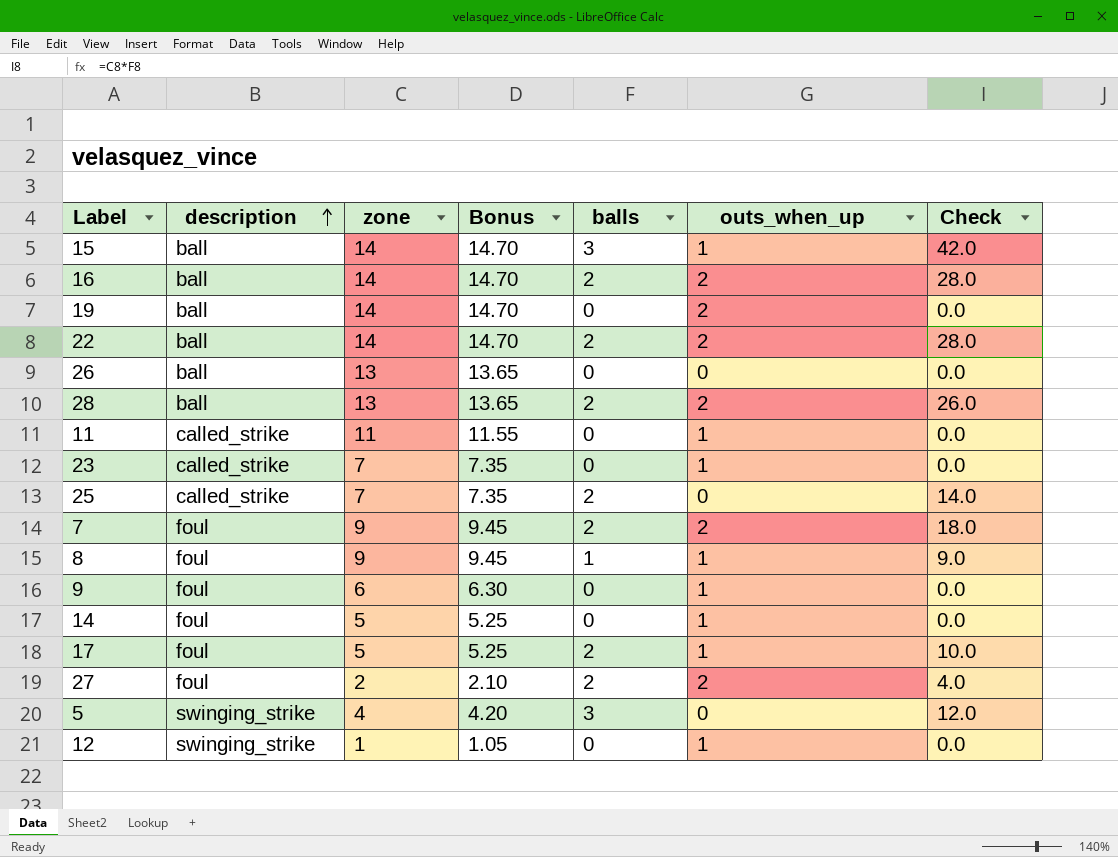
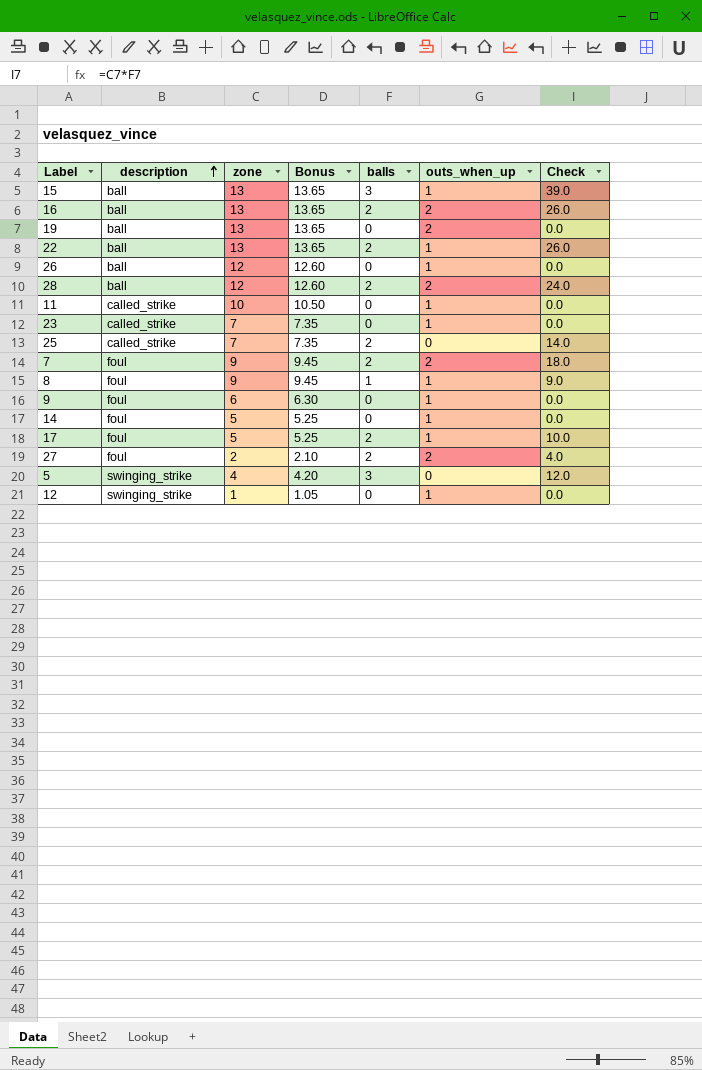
15 | zone: 14 -> 13
15 | Bonus: 14.70 -> 13.65
15 | Check: 42.0 -> 39.0
16 | zone: 14 -> 13
16 | Bonus: 14.70 -> 13.65
16 | Check: 28.0 -> 26.0
19 | zone: 14 -> 13
19 | Bonus: 14.70 -> 13.65
22 | zone: 14 -> 13
22 | Bonus: 14.70 -> 13.65
22 | outs_when_up: 2 -> 1
22 | Check: 28.0 -> 26.0
26 | zone: 13 -> 12
26 | Bonus: 13.65 -> 12.60
26 | outs_when_up: 0 -> 1
28 | zone: 13 -> 12
28 | Bonus: 13.65 -> 12.60
28 | Check: 26.0 -> 24.0
11 | zone: 11 -> 10
11 | Bonus: 11.55 -> 10.50

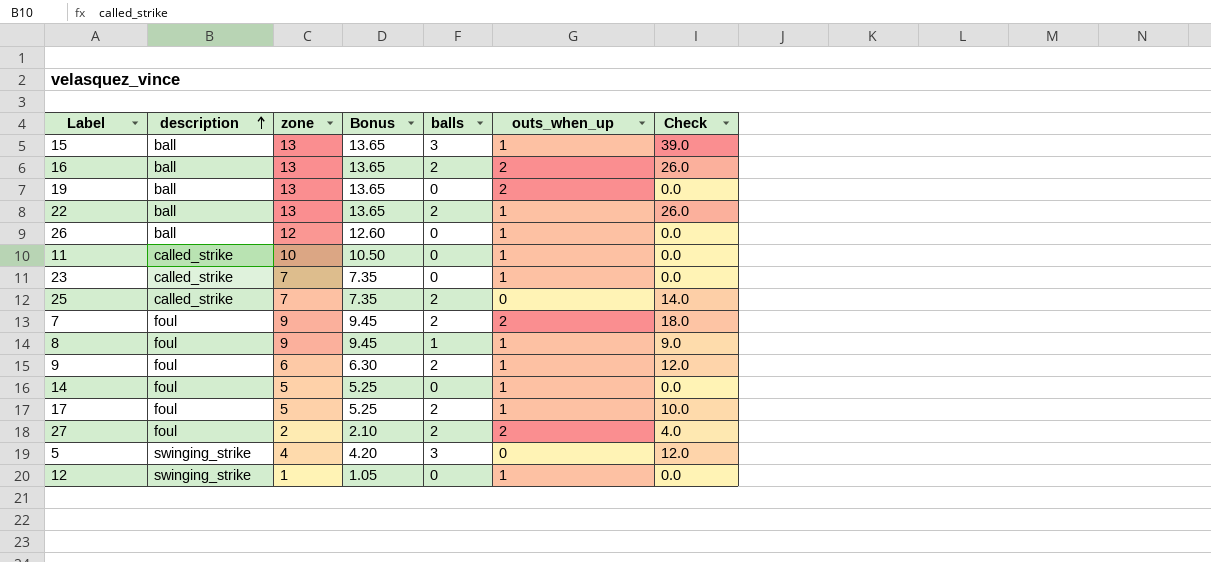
row 28: ball | 12 | 12.60 | 2 | 2 | 24.0 -> none
9 | balls: 0 -> 2
9 | Check: 0.0 -> 12.0

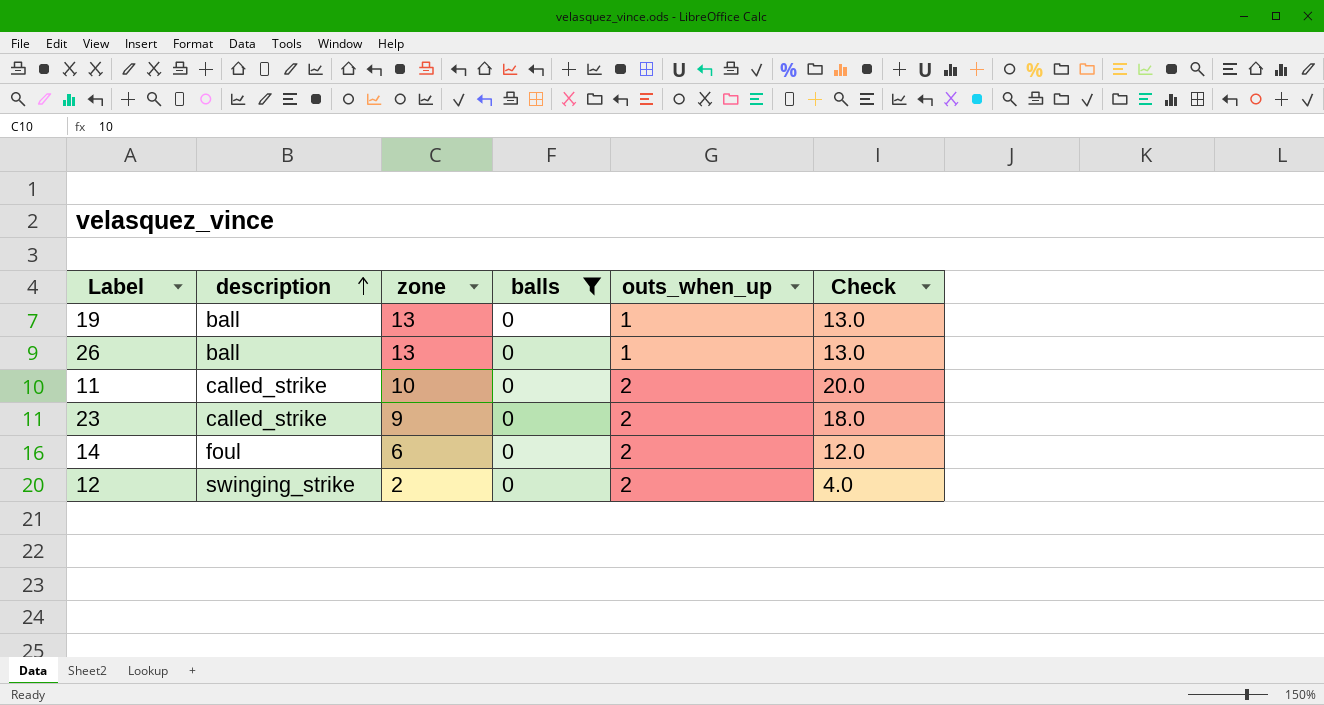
filter: none -> balls = 0
column Bonus | formula: [zone] * 1.05 -> none
column Check | formula: [zone] * [balls] -> [zone] * [outs_when_up]
19 | outs_when_up: 2 -> 1
26 | zone: 12 -> 13
11 | outs_when_up: 1 -> 2
23 | zone: 7 -> 9
23 | outs_when_up: 1 -> 2
14 | zone: 5 -> 6
14 | outs_when_up: 1 -> 2
12 | zone: 1 -> 2
12 | outs_when_up: 1 -> 2

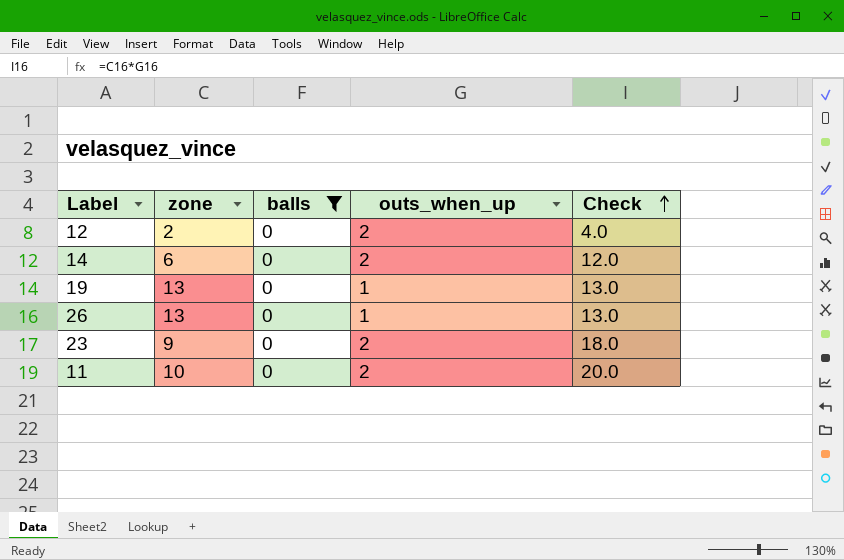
row order: description ascending -> Check ascending
column description | position: 2 -> none

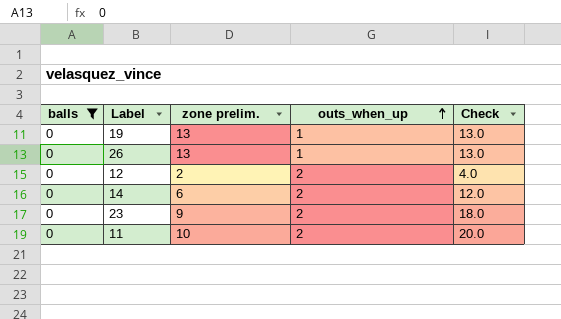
row order: Check ascending -> outs_when_up ascending
column balls | position: 3 -> 1
column name: zone -> zone prelim.

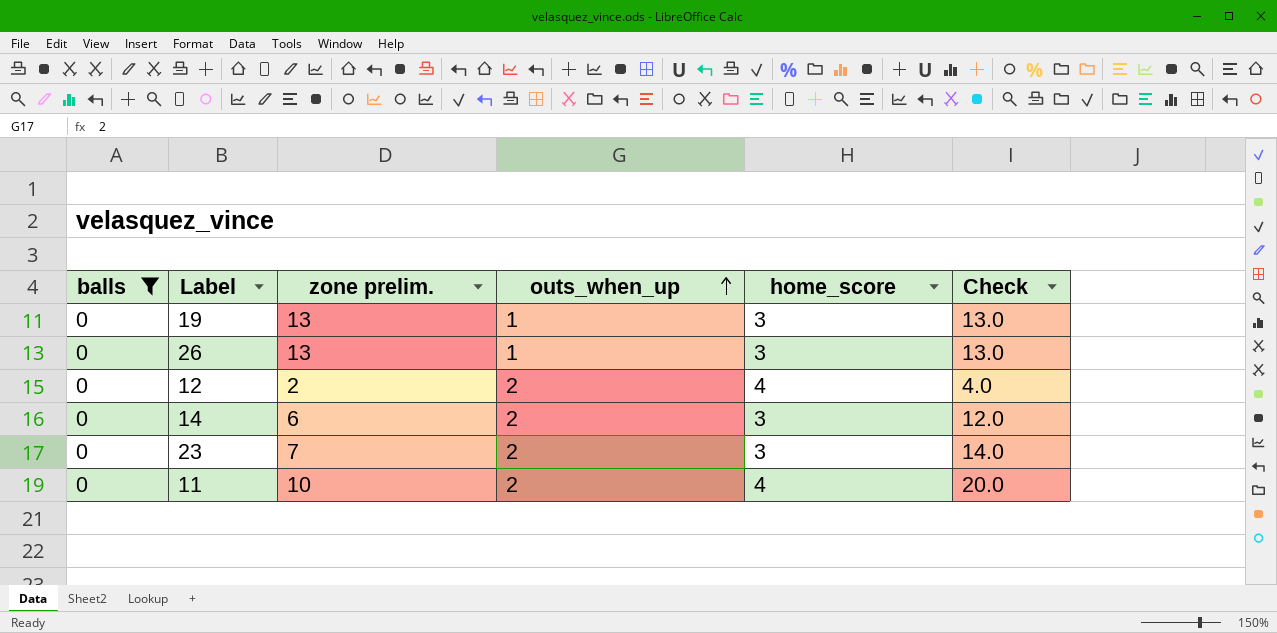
column home_score | position: none -> 5
23 | zone prelim.: 9 -> 7
23 | Check: 18.0 -> 14.0

